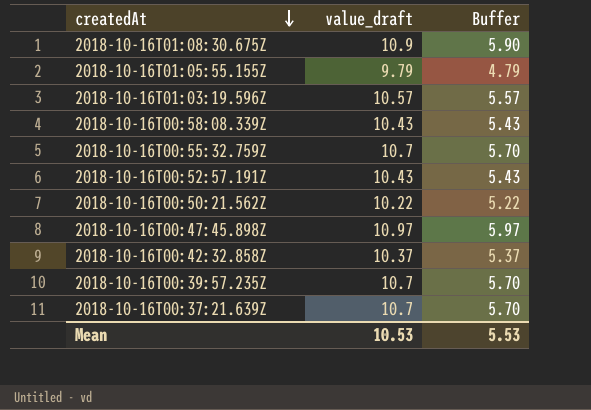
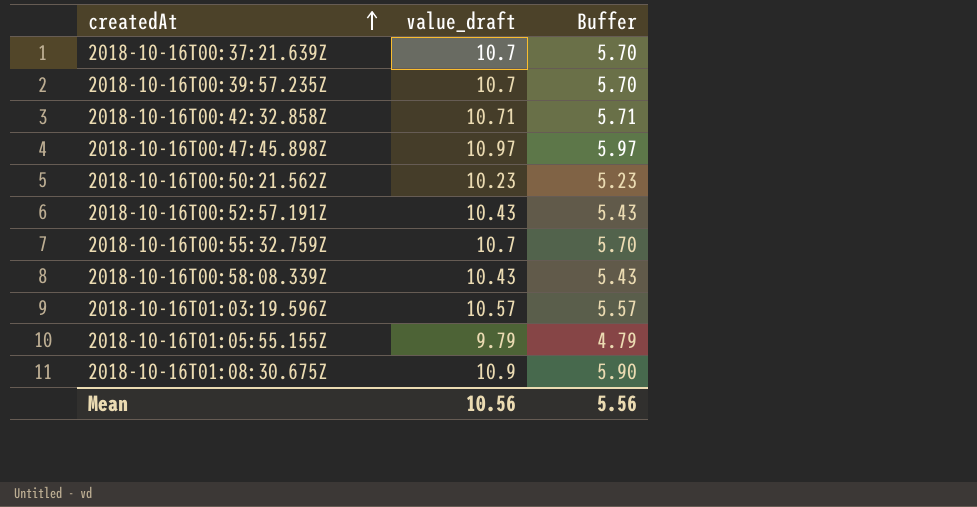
row order: createdAt descending -> createdAt ascending
2018-10-16T00:42:32.858Z | value_draft: 10.37 -> 10.71
2018-10-16T00:42:32.858Z | Buffer: 5.37 -> 5.71
2018-10-16T00:50:21.562Z | value_draft: 10.22 -> 10.23
2018-10-16T00:50:21.562Z | Buffer: 5.22 -> 5.23
Mean | value_draft: 10.53 -> 10.56
Mean | Buffer: 5.53 -> 5.56

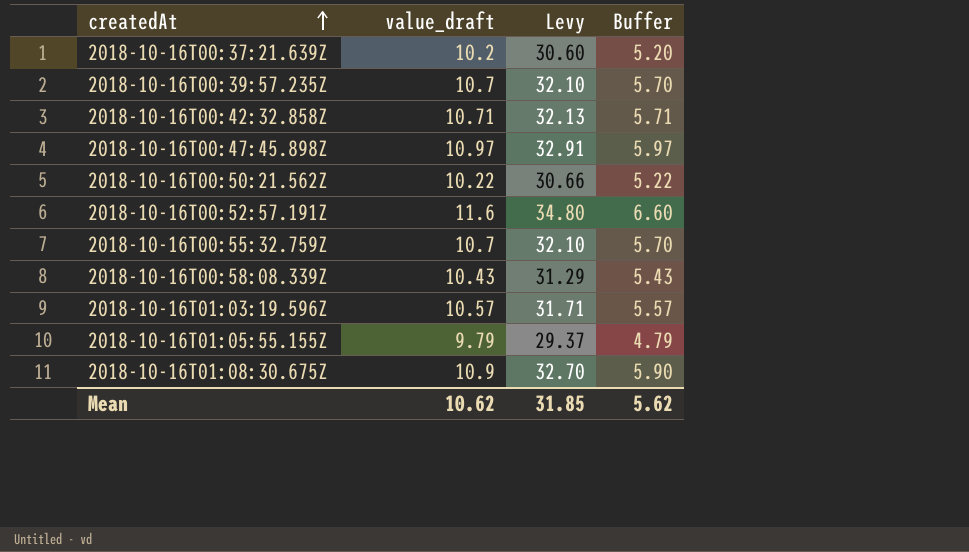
column Levy | formula: none -> [value_draft] * 3
2018-10-16T00:37:21.639Z | value_draft: 10.7 -> 10.2
2018-10-16T00:37:21.639Z | Buffer: 5.70 -> 5.20
2018-10-16T00:50:21.562Z | value_draft: 10.23 -> 10.22
2018-10-16T00:50:21.562Z | Buffer: 5.23 -> 5.22
2018-10-16T00:52:57.191Z | value_draft: 10.43 -> 11.6
2018-10-16T00:52:57.191Z | Buffer: 5.43 -> 6.60
Mean | value_draft: 10.56 -> 10.62
Mean | Buffer: 5.56 -> 5.62

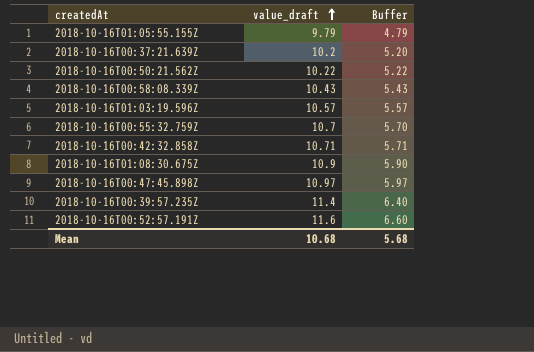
row order: createdAt ascending -> value_draft ascending
column Levy | formula: [value_draft] * 3 -> none
2018-10-16T00:39:57.235Z | value_draft: 10.7 -> 11.4
2018-10-16T00:39:57.235Z | Buffer: 5.70 -> 6.40
Mean | value_draft: 10.62 -> 10.68
Mean | Buffer: 5.62 -> 5.68

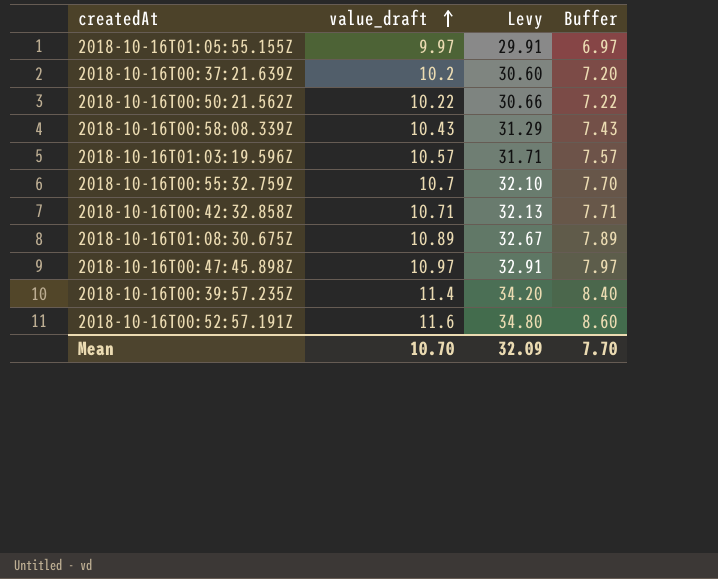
column Levy | formula: none -> [value_draft] * 3
column Buffer | formula: [value_draft] - 5 -> [value_draft] - 3
2018-10-16T01:05:55.155Z | value_draft: 9.79 -> 9.97
2018-10-16T01:08:30.675Z | value_draft: 10.9 -> 10.89
Mean | value_draft: 10.68 -> 10.70
Mean | Buffer: 5.68 -> 7.70

